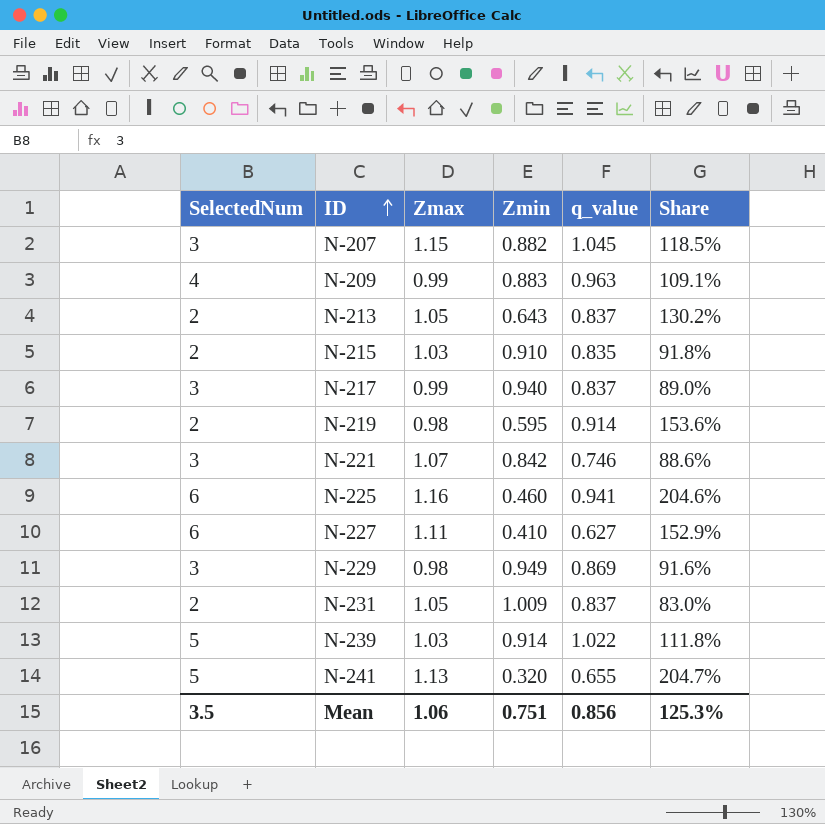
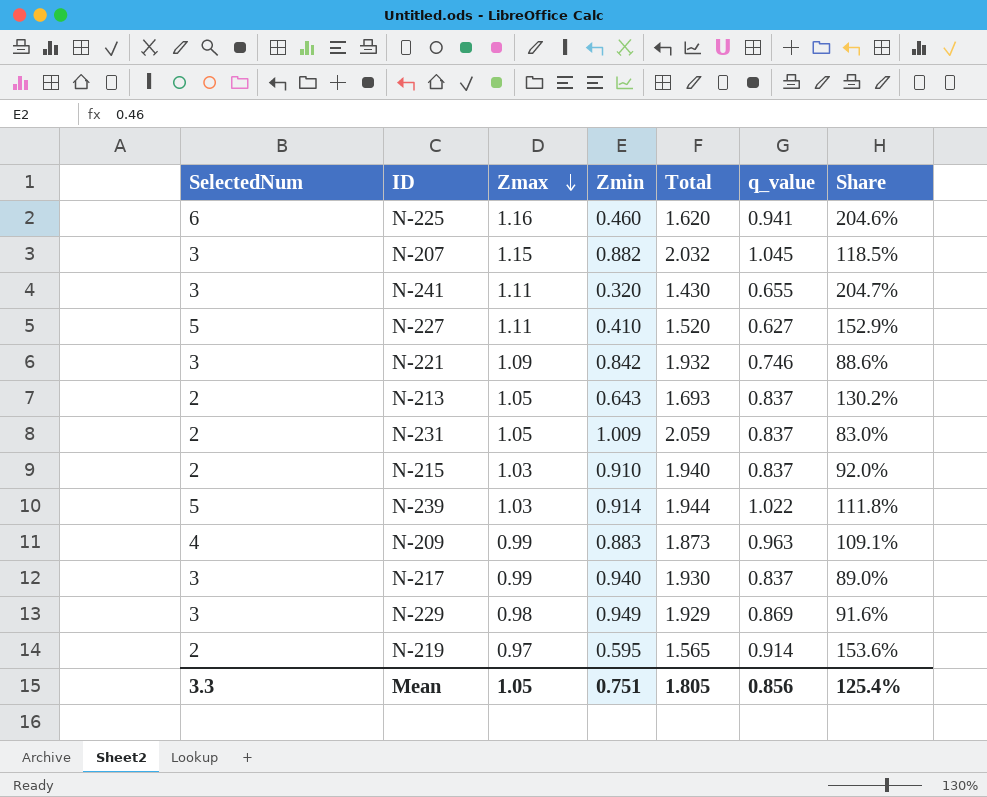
row order: ID ascending -> Zmax descending
column Total | formula: none -> [Zmax] + [Zmin]
N-241 | SelectedNum: 5 -> 3
N-241 | Zmax: 1.13 -> 1.11
N-227 | SelectedNum: 6 -> 5
N-221 | Zmax: 1.07 -> 1.09
N-215 | q_value: 0.835 -> 0.837
N-215 | Share: 91.8% -> 92.0%
N-219 | Zmax: 0.98 -> 0.97
Mean | SelectedNum: 3.5 -> 3.3
Mean | Zmax: 1.06 -> 1.05
Mean | Share: 125.3% -> 125.4%

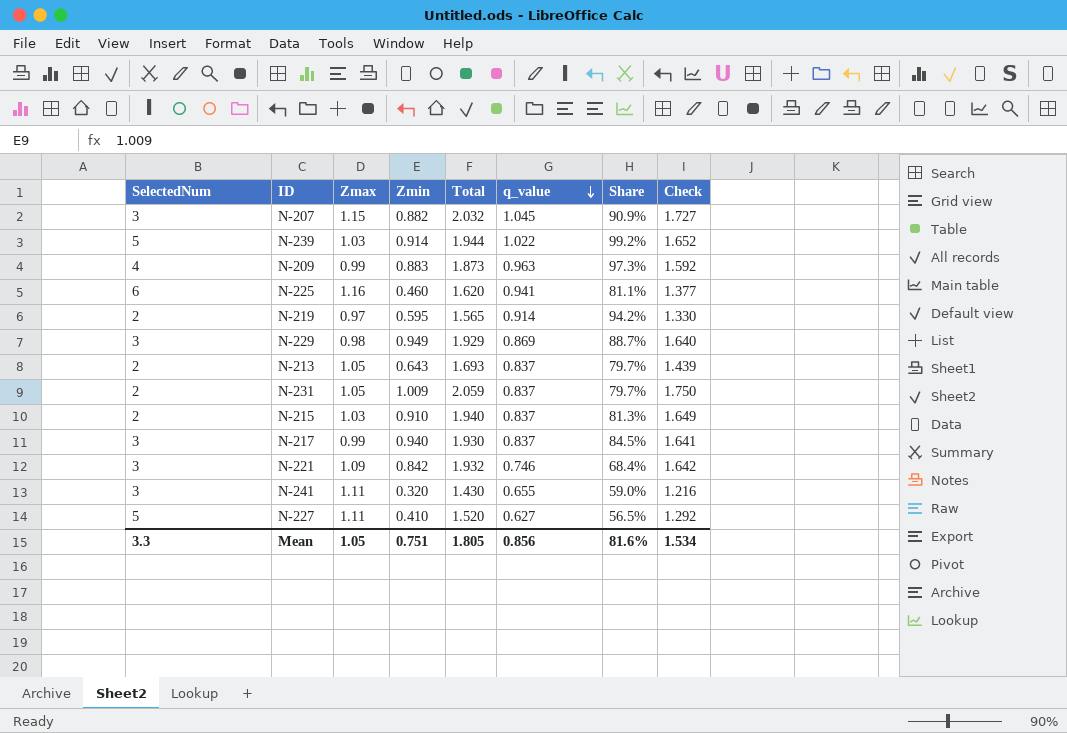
row order: Zmax descending -> q_value descending
column Share | formula: [q_value] / [Zmin] -> [q_value] / [Zmax]
column Check | formula: none -> [Total] * 0.85
Mean | Share: 125.4% -> 81.6%

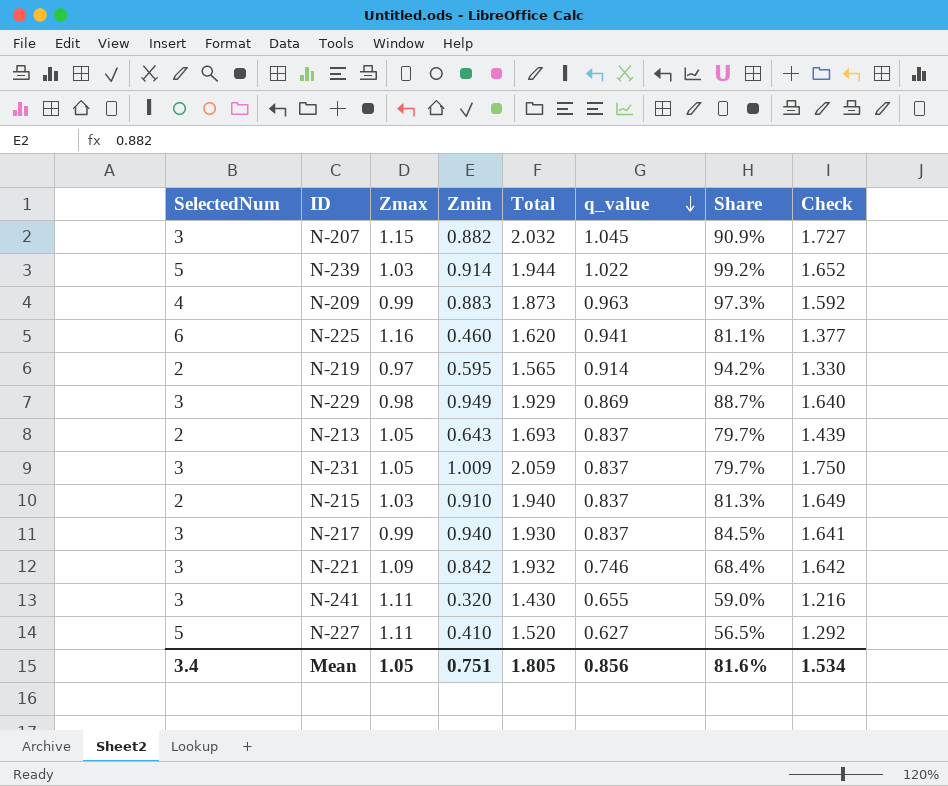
N-231 | SelectedNum: 2 -> 3
Mean | SelectedNum: 3.3 -> 3.4

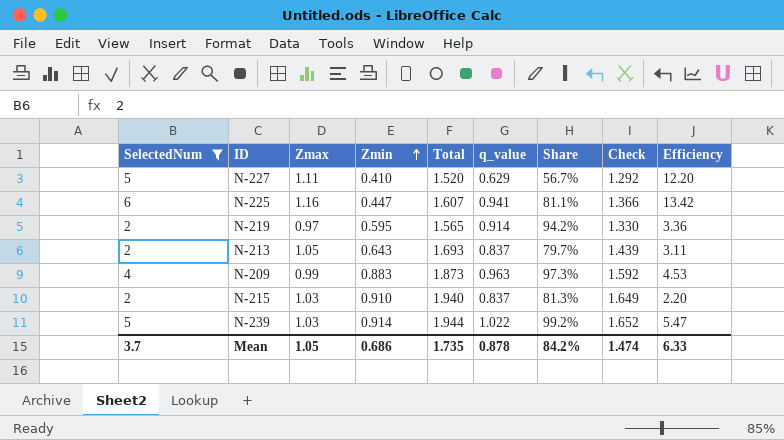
filter: none -> SelectedNum != 3
row order: q_value descending -> Zmin ascending
column Efficiency | formula: none -> [SelectedNum] / [Zmin]
N-227 | q_value: 0.627 -> 0.629
N-227 | Share: 56.5% -> 56.7%
N-225 | Zmin: 0.460 -> 0.447
N-225 | Total: 1.620 -> 1.607
N-225 | Check: 1.377 -> 1.366
Mean | SelectedNum: 3.4 -> 3.7
Mean | Zmin: 0.751 -> 0.686
Mean | Total: 1.805 -> 1.735
Mean | q_value: 0.856 -> 0.878
Mean | Share: 81.6% -> 84.2%
Mean | Check: 1.534 -> 1.474

